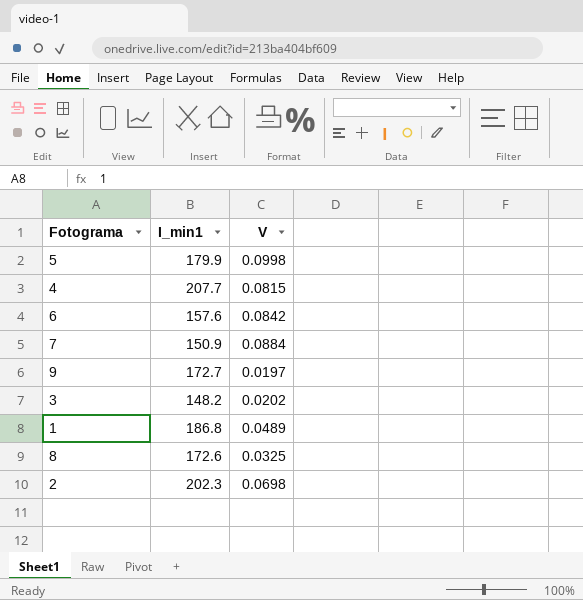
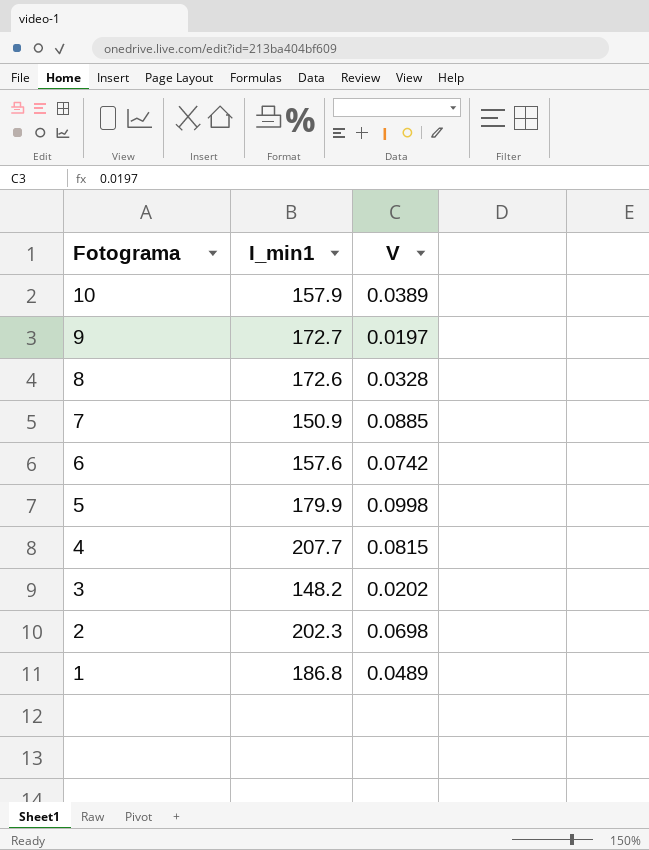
row order: none -> Fotograma descending
row 10: none -> 157.9 | 0.0389
8 | V: 0.0325 -> 0.0328
7 | V: 0.0884 -> 0.0885
6 | V: 0.0842 -> 0.0742

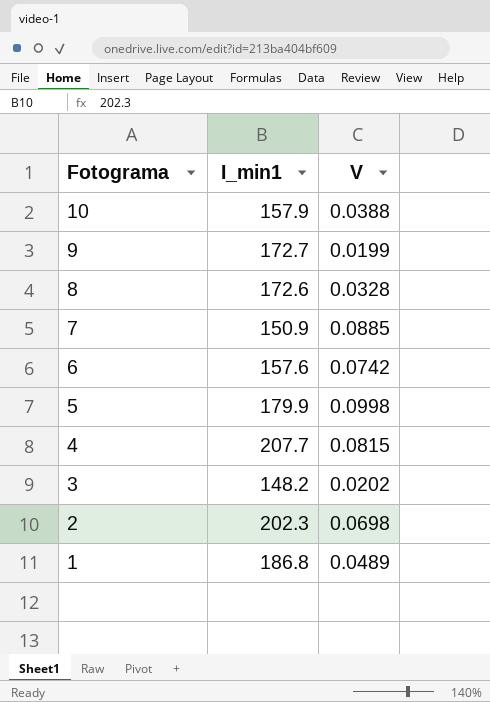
10 | V: 0.0389 -> 0.0388
9 | V: 0.0197 -> 0.0199

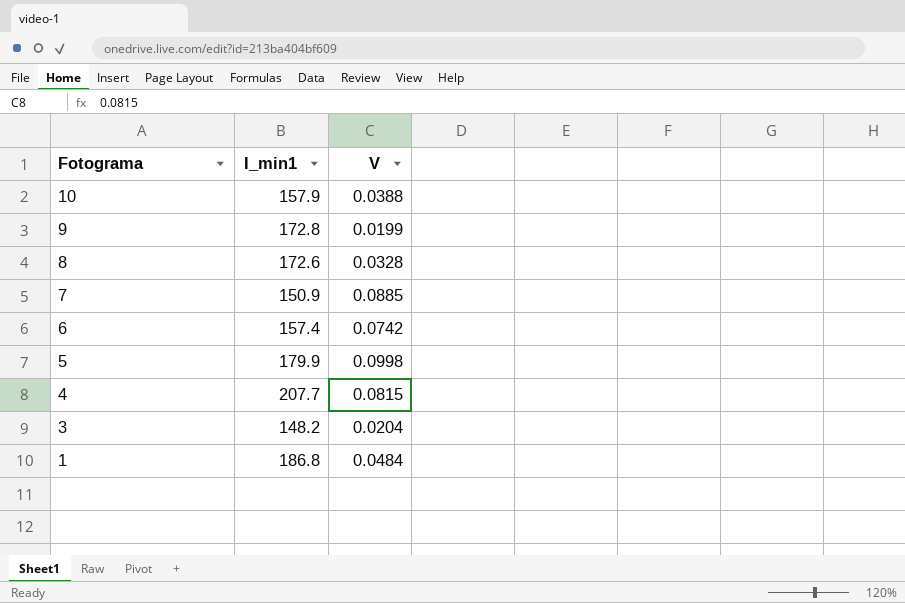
row 2: 202.3 | 0.0698 -> none
9 | I_min1: 172.7 -> 172.8
6 | I_min1: 157.6 -> 157.4
3 | V: 0.0202 -> 0.0204
1 | V: 0.0489 -> 0.0484

